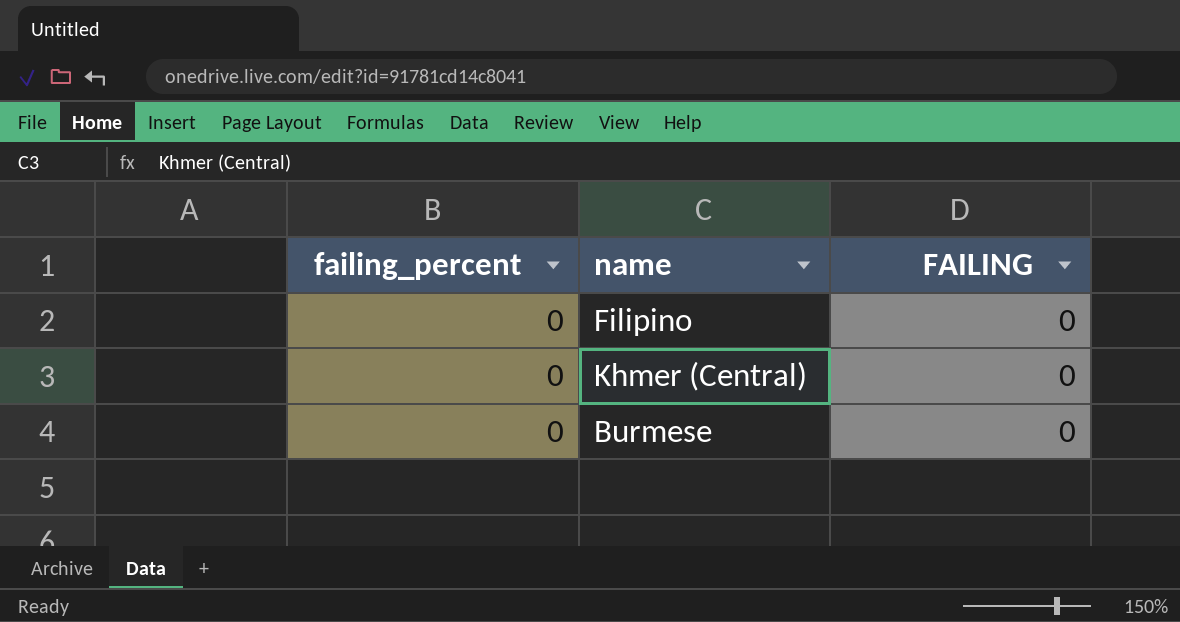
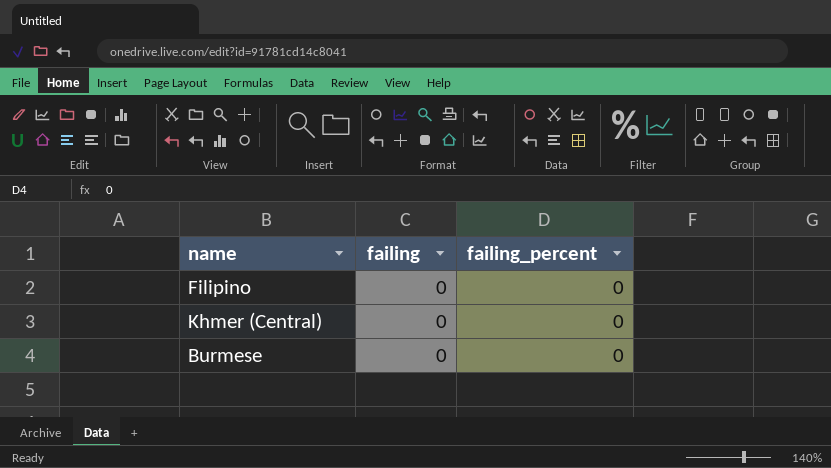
column name: FAILING -> failing
column failing_percent | position: 1 -> 3

